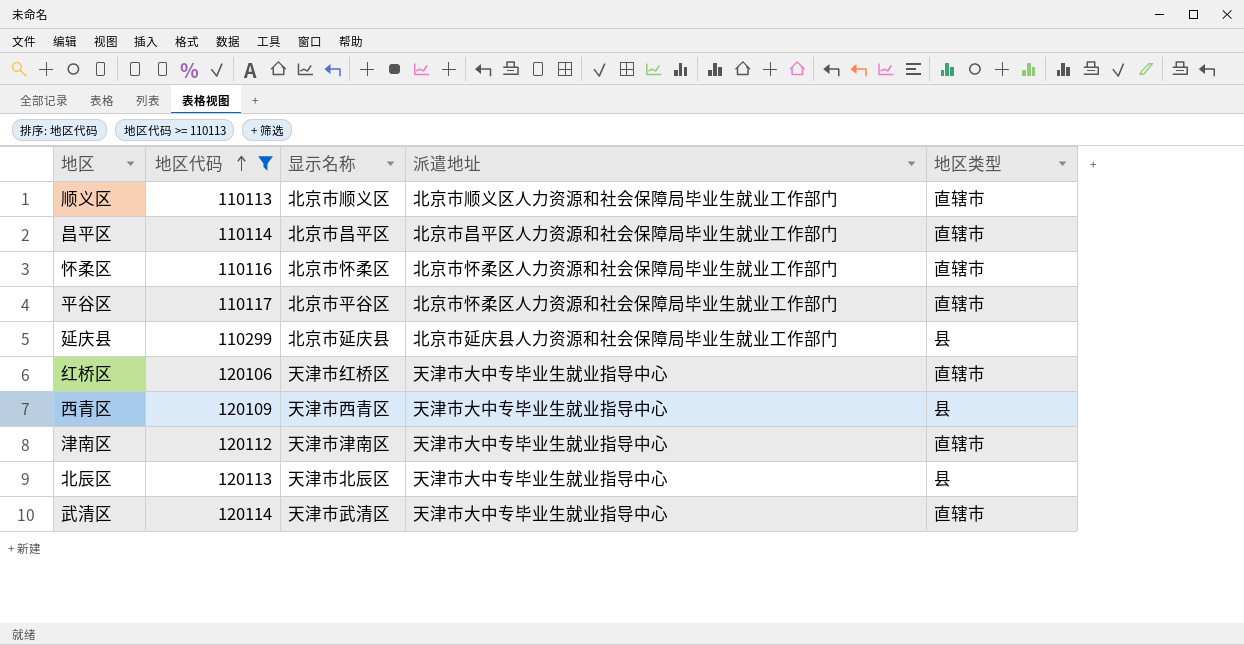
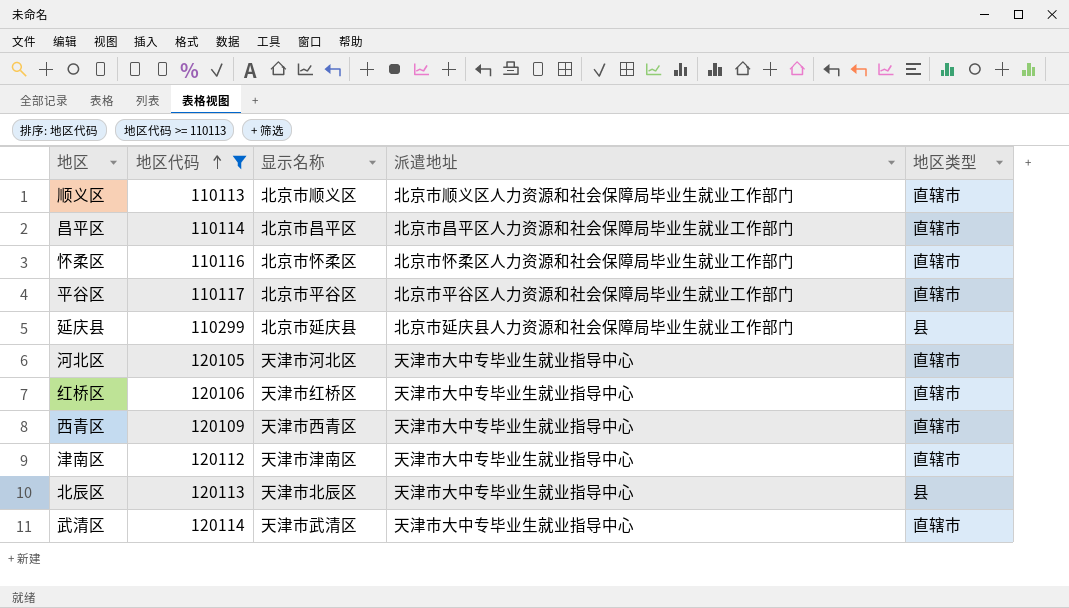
平谷区 | 派遣地址: 北京市怀柔区人力资源和社会保障局毕业生就业工作部门 -> 北京市平谷区人力资源和社会保障局毕业生就业工作部门
row 河北区: none -> 120105 | 天津市河北区 | 天津市大中专毕业生就业指导中心 | 直辖市
西青区 | 地区类型: 县 -> 直辖市

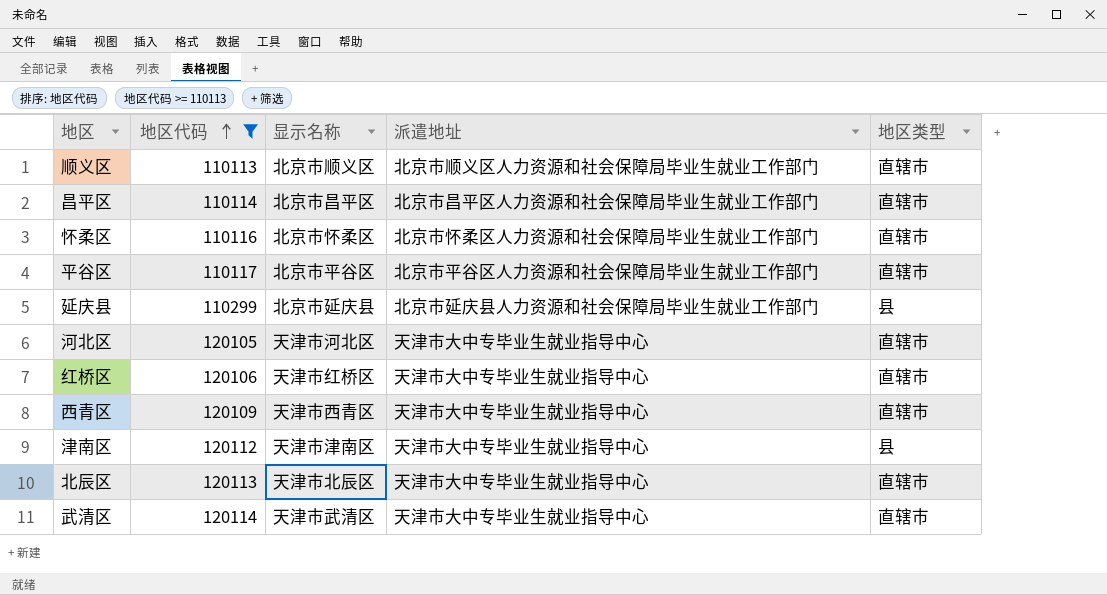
津南区 | 地区类型: 直辖市 -> 县
北辰区 | 地区类型: 县 -> 直辖市

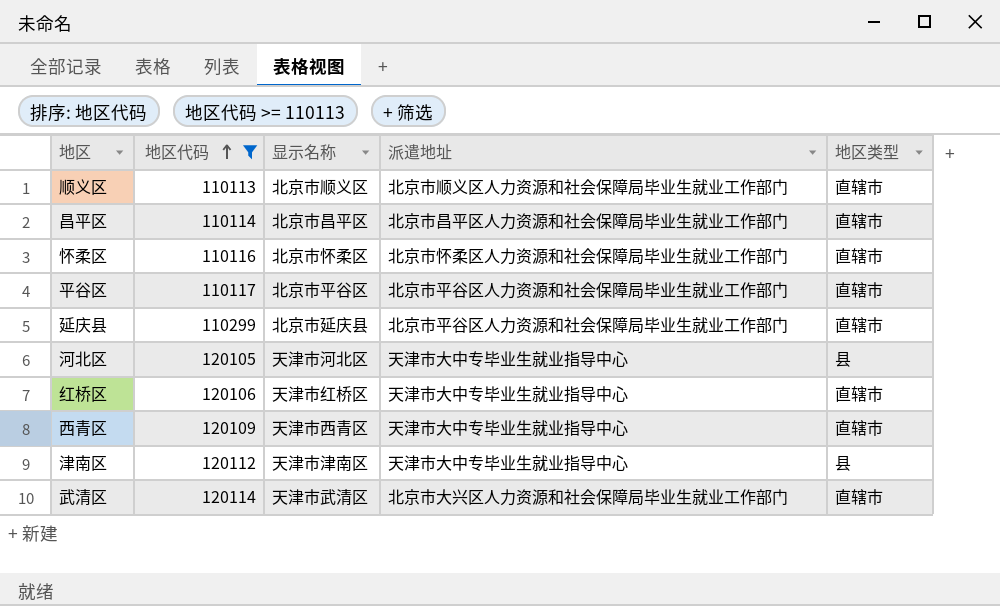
row 北辰区: 120113 | 天津市北辰区 | 天津市大中专毕业生就业指导中心 | 直辖市 -> none
延庆县 | 派遣地址: 北京市延庆县人力资源和社会保障局毕业生就业工作部门 -> 北京市平谷区人力资源和社会保障局毕业生就业工作部门
延庆县 | 地区类型: 县 -> 直辖市
河北区 | 地区类型: 直辖市 -> 县
武清区 | 派遣地址: 天津市大中专毕业生就业指导中心 -> 北京市大兴区人力资源和社会保障局毕业生就业工作部门

